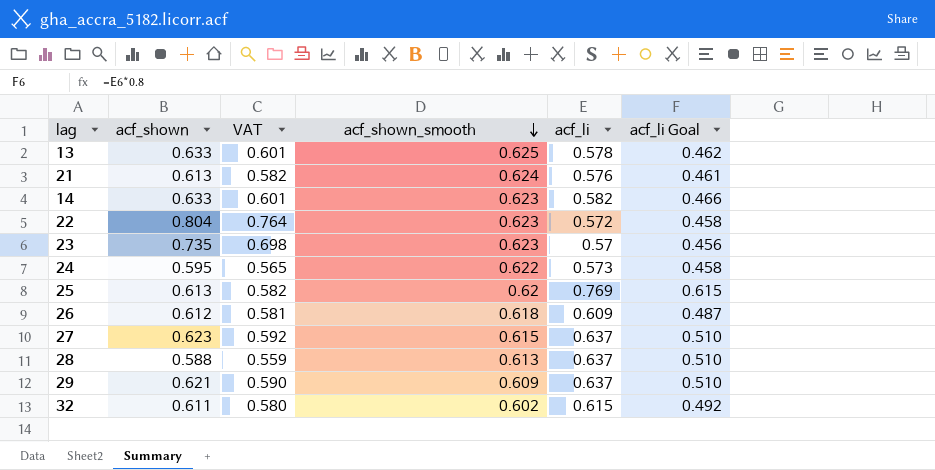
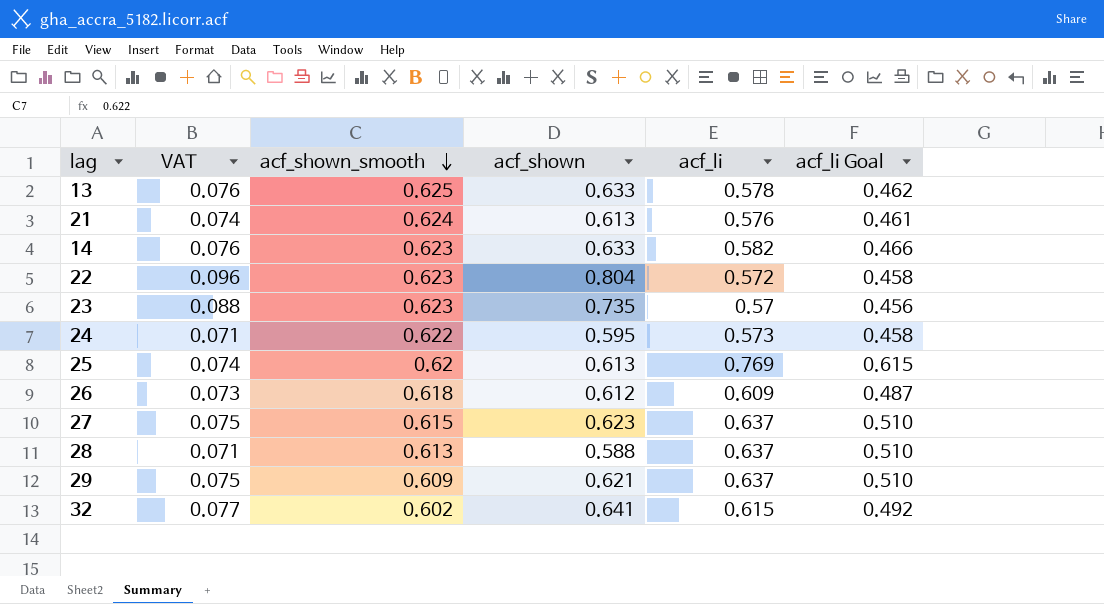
column VAT | formula: [acf_shown] * 0.95 -> [acf_shown] * 0.12
column acf_shown | position: 2 -> 4
32 | acf_shown: 0.611 -> 0.641

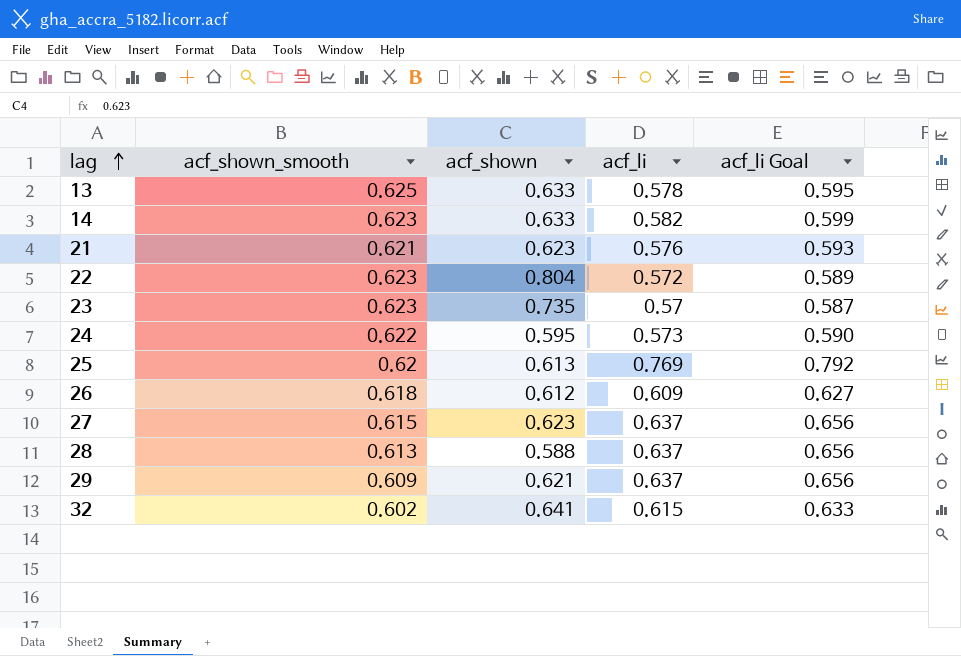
row order: acf_shown_smooth descending -> lag ascending
column VAT | formula: [acf_shown] * 0.12 -> none
column acf_li Goal | formula: [acf_li] * 0.8 -> [acf_li] * 1.03
21 | acf_shown_smooth: 0.624 -> 0.621
21 | acf_shown: 0.613 -> 0.623

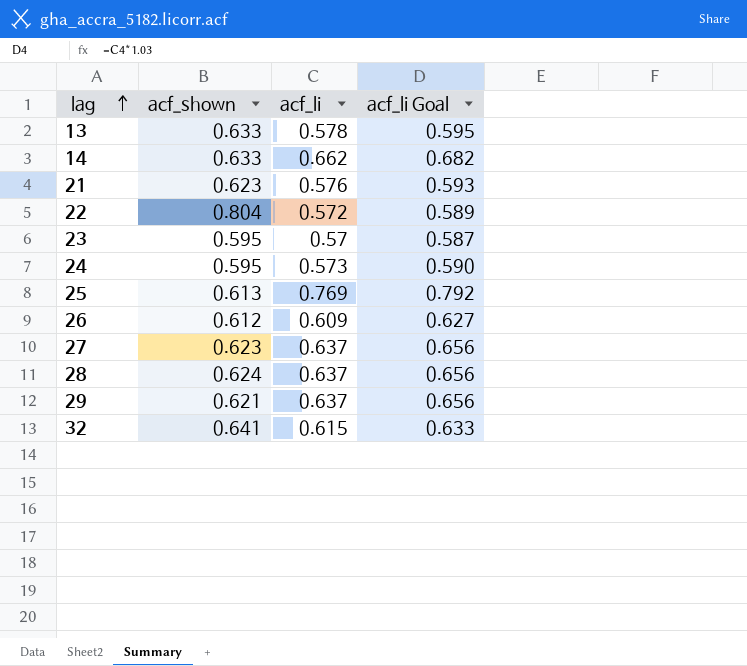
column acf_shown_smooth | position: 2 -> none
14 | acf_li: 0.582 -> 0.662
14 | acf_li Goal: 0.599 -> 0.682
23 | acf_shown: 0.735 -> 0.595
28 | acf_shown: 0.588 -> 0.624

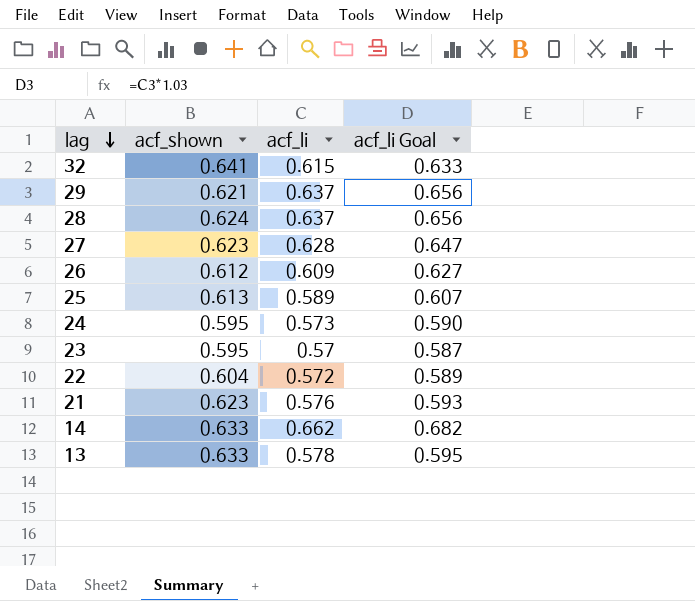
row order: lag ascending -> lag descending
27 | acf_li: 0.637 -> 0.628
27 | acf_li Goal: 0.656 -> 0.647
25 | acf_li: 0.769 -> 0.589
25 | acf_li Goal: 0.792 -> 0.607
22 | acf_shown: 0.804 -> 0.604

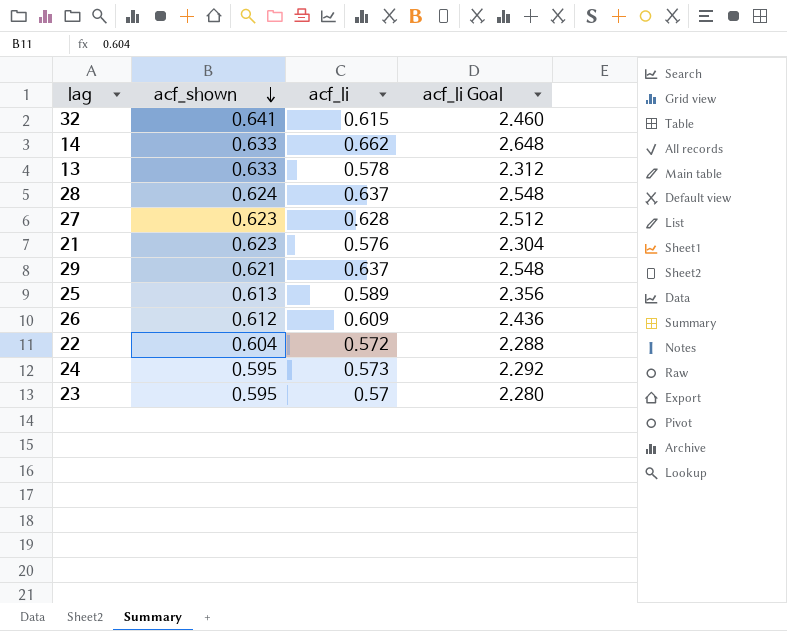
row order: lag descending -> acf_shown descending
column acf_li Goal | formula: [acf_li] * 1.03 -> [acf_li] * 4

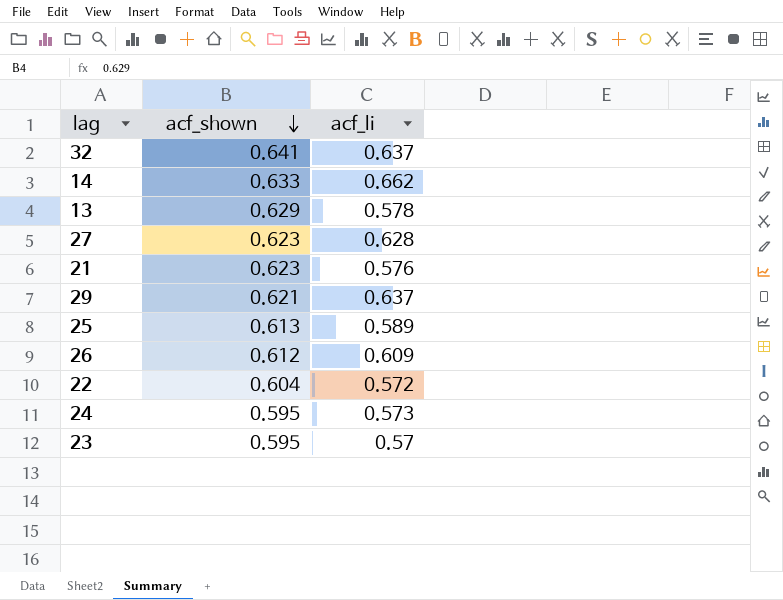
column acf_li Goal | formula: [acf_li] * 4 -> none
row 28: 0.624 | 0.637 | 2.548 -> none
32 | acf_li: 0.615 -> 0.637
13 | acf_shown: 0.633 -> 0.629

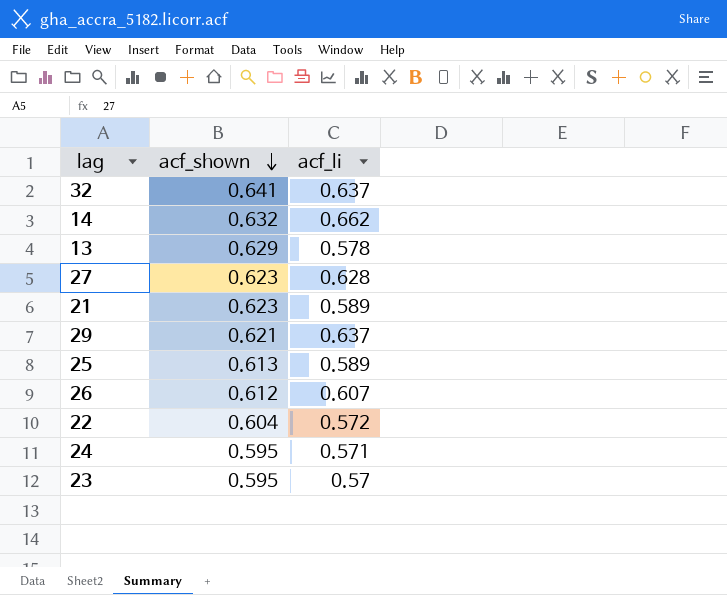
14 | acf_shown: 0.633 -> 0.632
21 | acf_li: 0.576 -> 0.589
26 | acf_li: 0.609 -> 0.607
24 | acf_li: 0.573 -> 0.571

